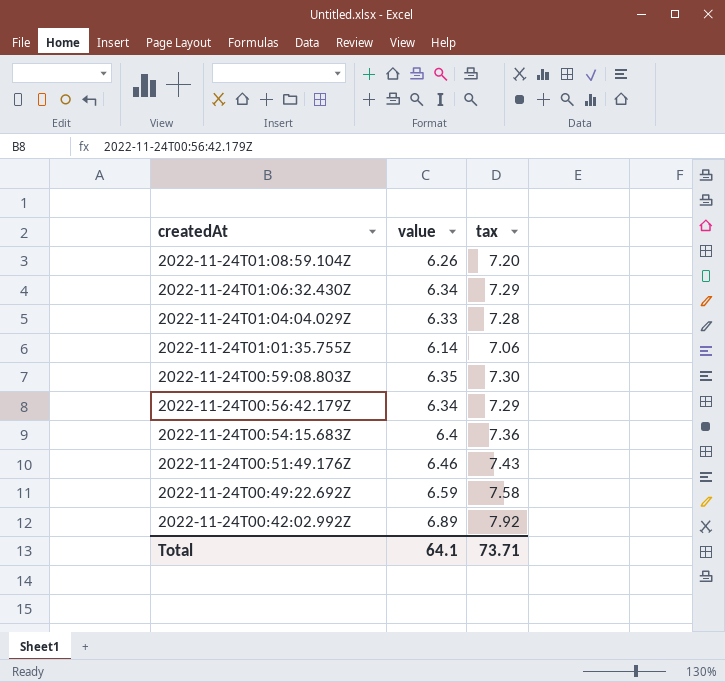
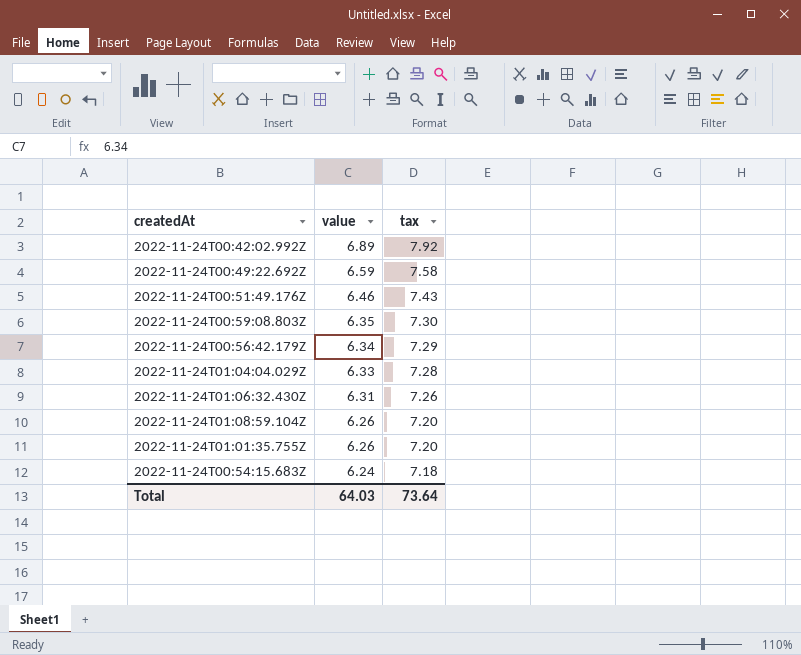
row order: createdAt descending -> value descending
2022-11-24T01:06:32.430Z | value: 6.34 -> 6.31
2022-11-24T01:06:32.430Z | tax: 7.29 -> 7.26
2022-11-24T01:01:35.755Z | value: 6.14 -> 6.26
2022-11-24T01:01:35.755Z | tax: 7.06 -> 7.20
2022-11-24T00:54:15.683Z | value: 6.4 -> 6.24
2022-11-24T00:54:15.683Z | tax: 7.36 -> 7.18
Total | value: 64.1 -> 64.03
Total | tax: 73.71 -> 73.64

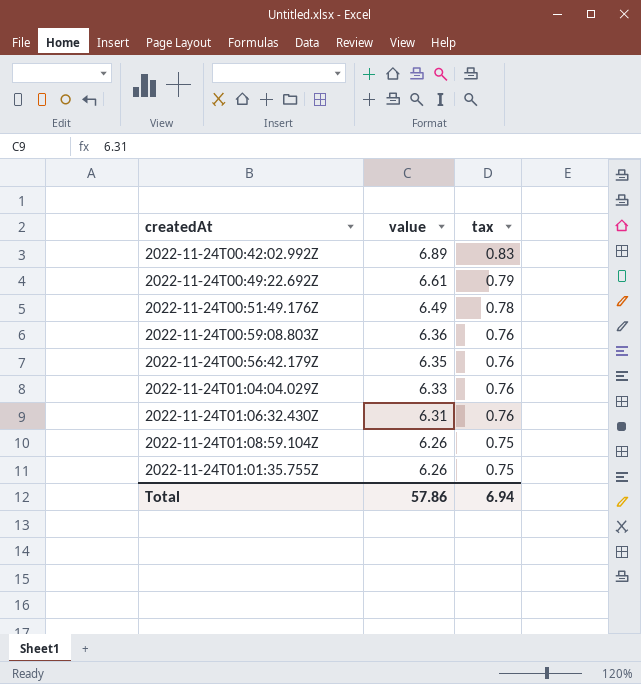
column tax | formula: [value] * 1.15 -> [value] * 0.12
row 2022-11-24T00:54:15.683Z: 6.24 | 7.18 -> none
2022-11-24T00:49:22.692Z | value: 6.59 -> 6.61
2022-11-24T00:51:49.176Z | value: 6.46 -> 6.49
2022-11-24T00:59:08.803Z | value: 6.35 -> 6.36
2022-11-24T00:56:42.179Z | value: 6.34 -> 6.35
Total | value: 64.03 -> 57.86
Total | tax: 73.64 -> 6.94

